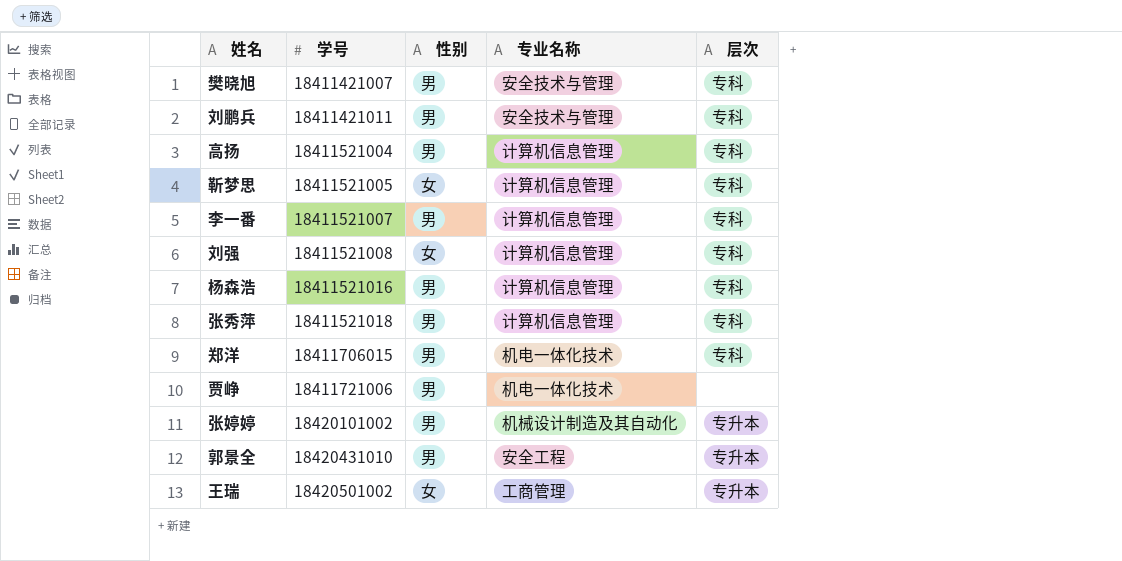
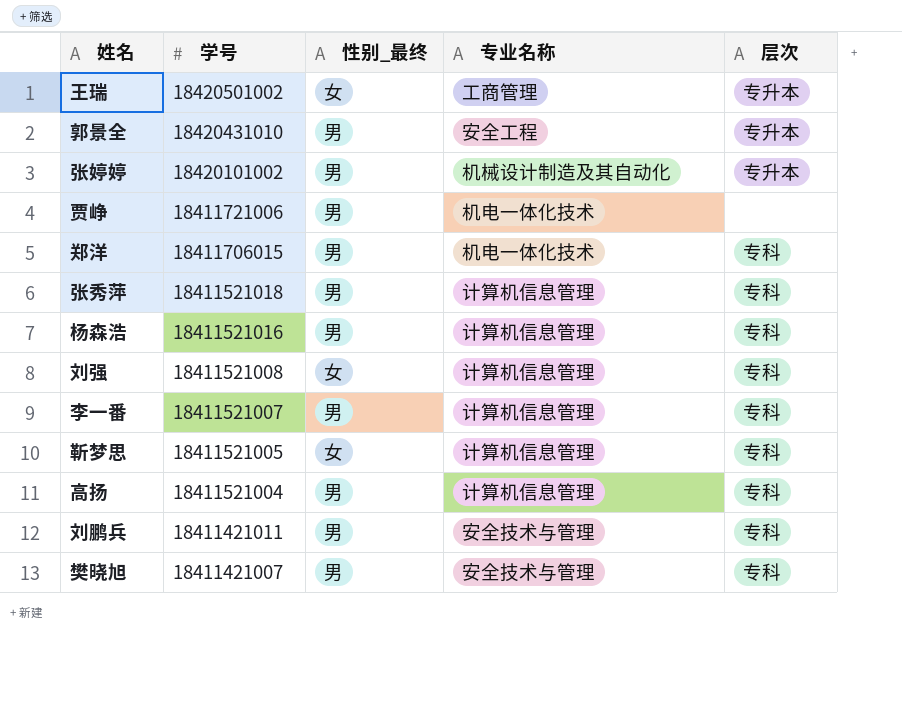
row order: 学号 ascending -> 学号 descending
column name: 性别 -> 性别_最终

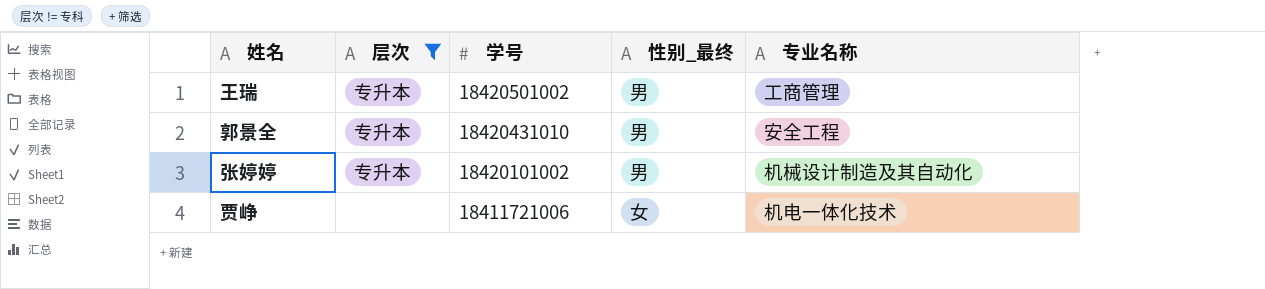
filter: none -> 层次 != 专科
column 层次 | position: 5 -> 2
王瑞 | 性别_最终: 女 -> 男
贾峥 | 性别_最终: 男 -> 女

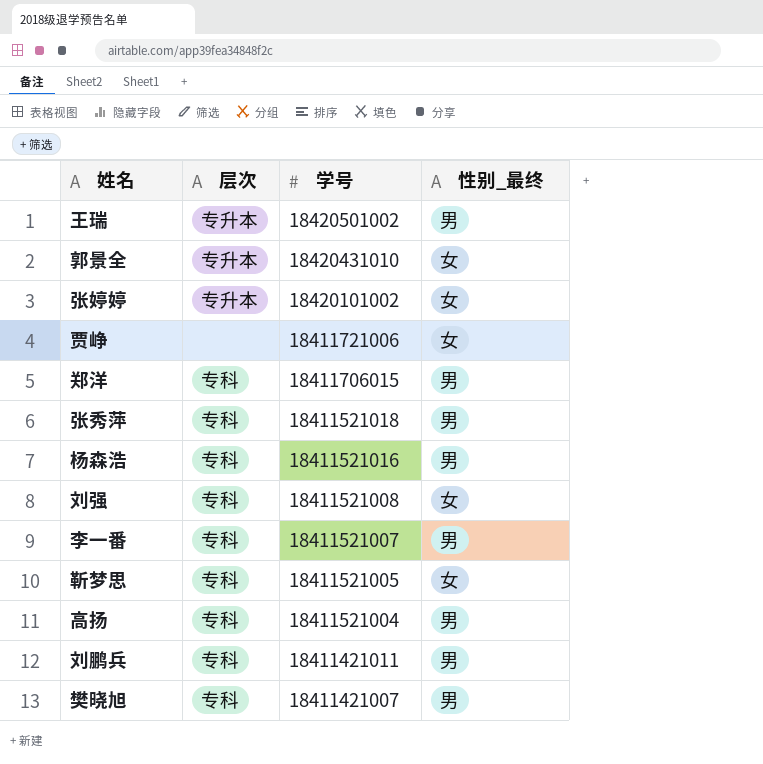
filter: 层次 != 专科 -> none
column 专业名称 | position: 5 -> none
郭景全 | 性别_最终: 男 -> 女
张婷婷 | 性别_最终: 男 -> 女

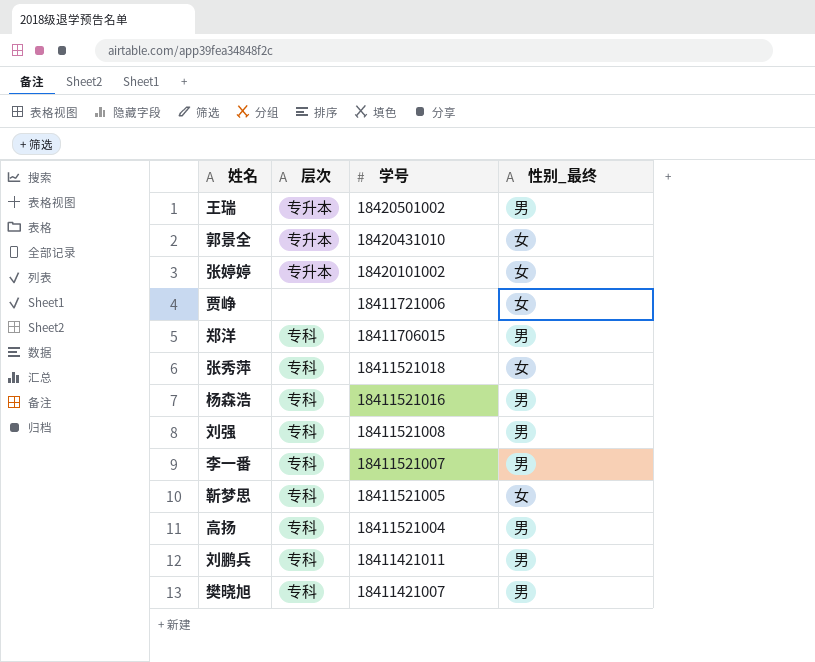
张秀萍 | 性别_最终: 男 -> 女
刘强 | 性别_最终: 女 -> 男

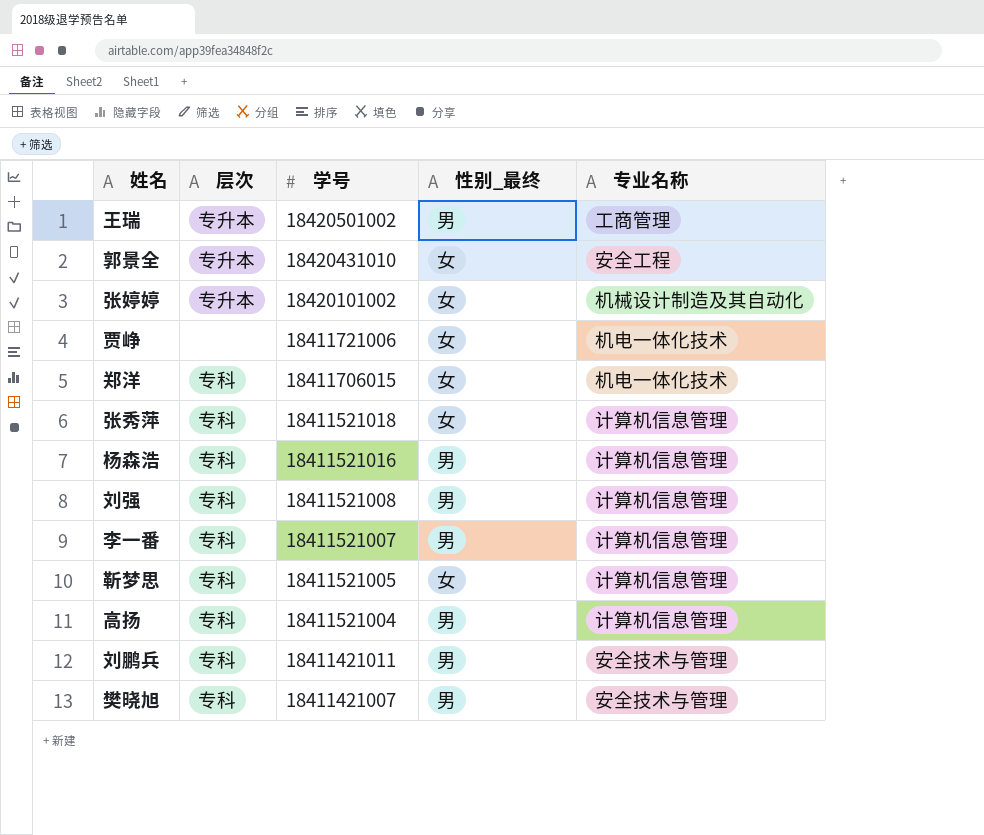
column 专业名称 | position: none -> 5
郑洋 | 性别_最终: 男 -> 女

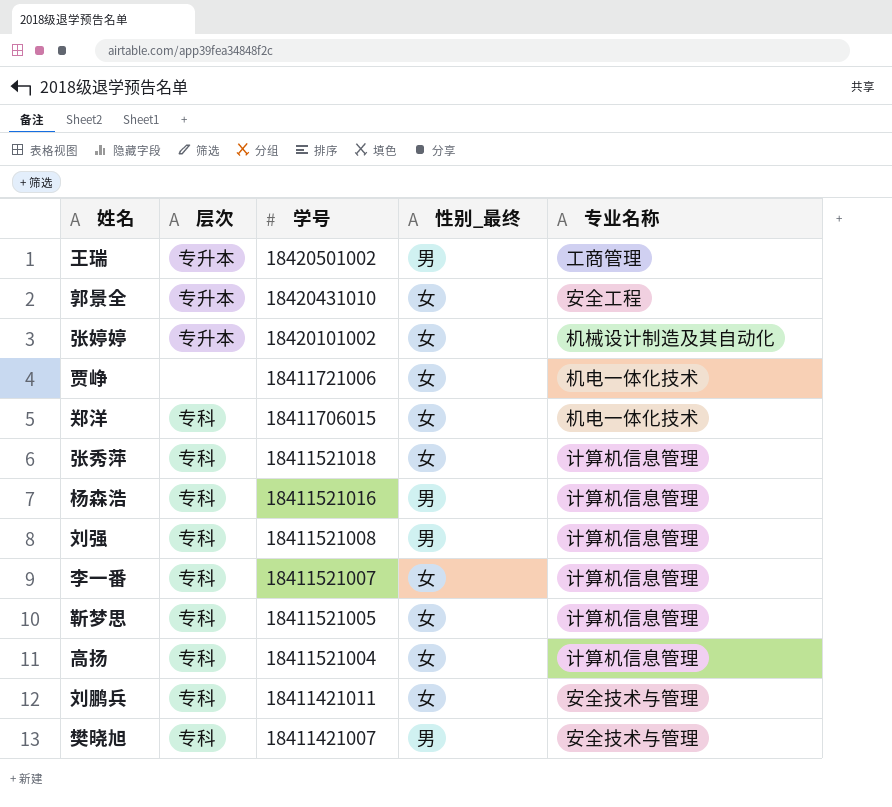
李一番 | 性别_最终: 男 -> 女
高扬 | 性别_最终: 男 -> 女
刘鹏兵 | 性别_最终: 男 -> 女

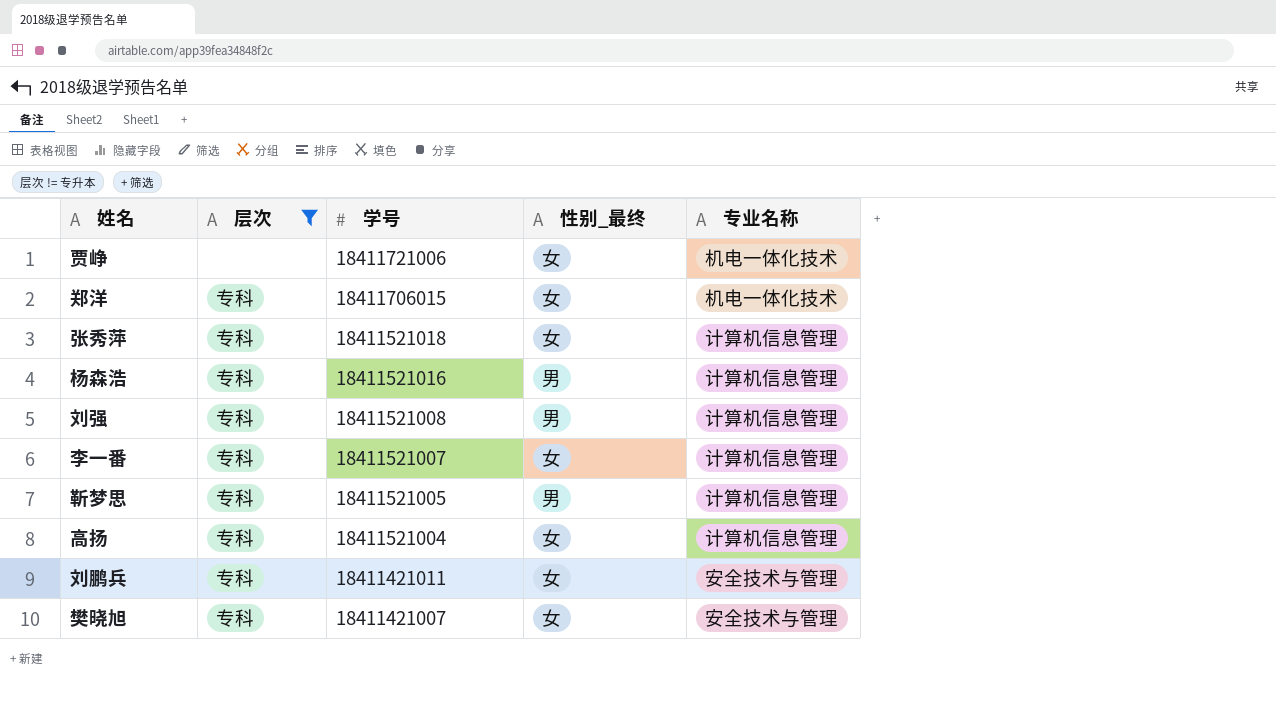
filter: none -> 层次 != 专升本
靳梦思 | 性别_最终: 女 -> 男
樊晓旭 | 性别_最终: 男 -> 女

